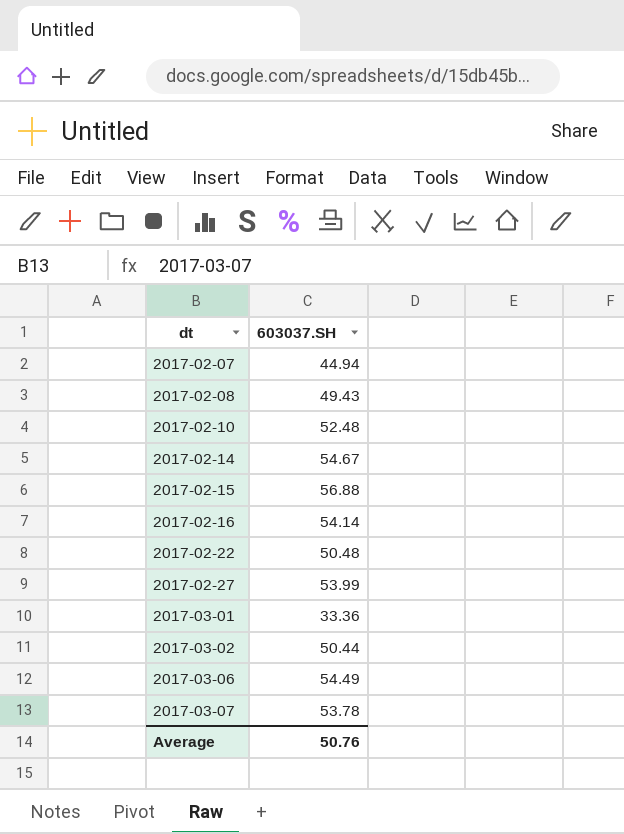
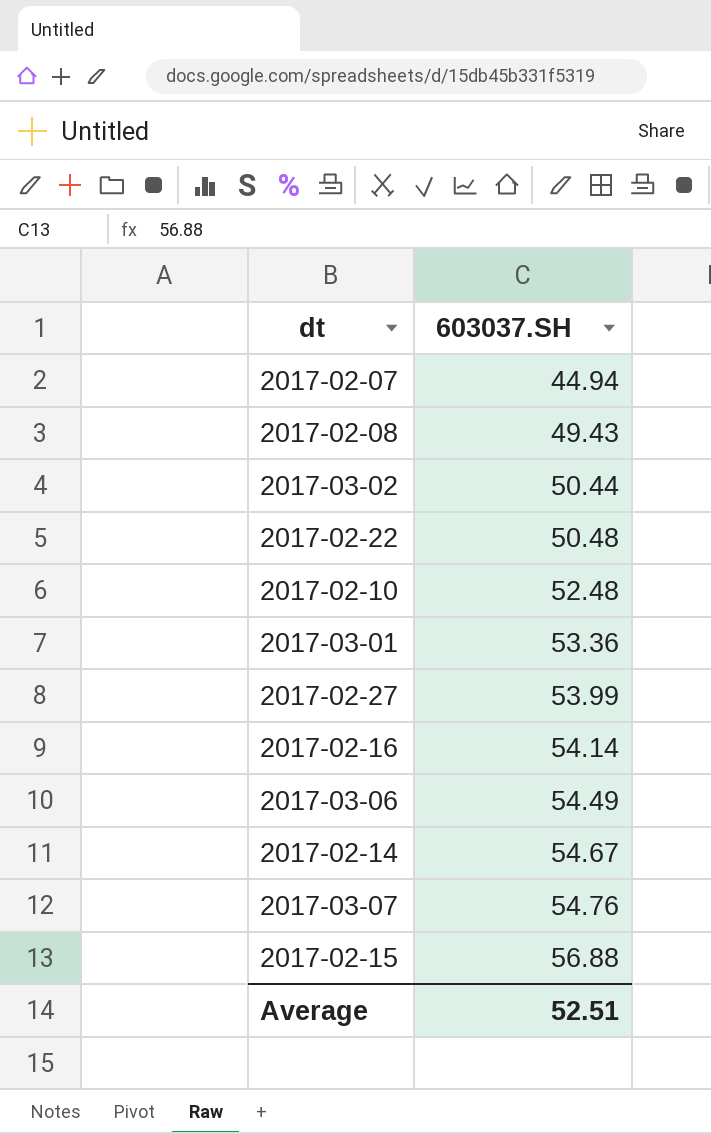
row order: dt ascending -> 603037.SH ascending
2017-03-01 | 603037.SH: 33.36 -> 53.36
2017-03-07 | 603037.SH: 53.78 -> 54.76
Average | 603037.SH: 50.76 -> 52.51

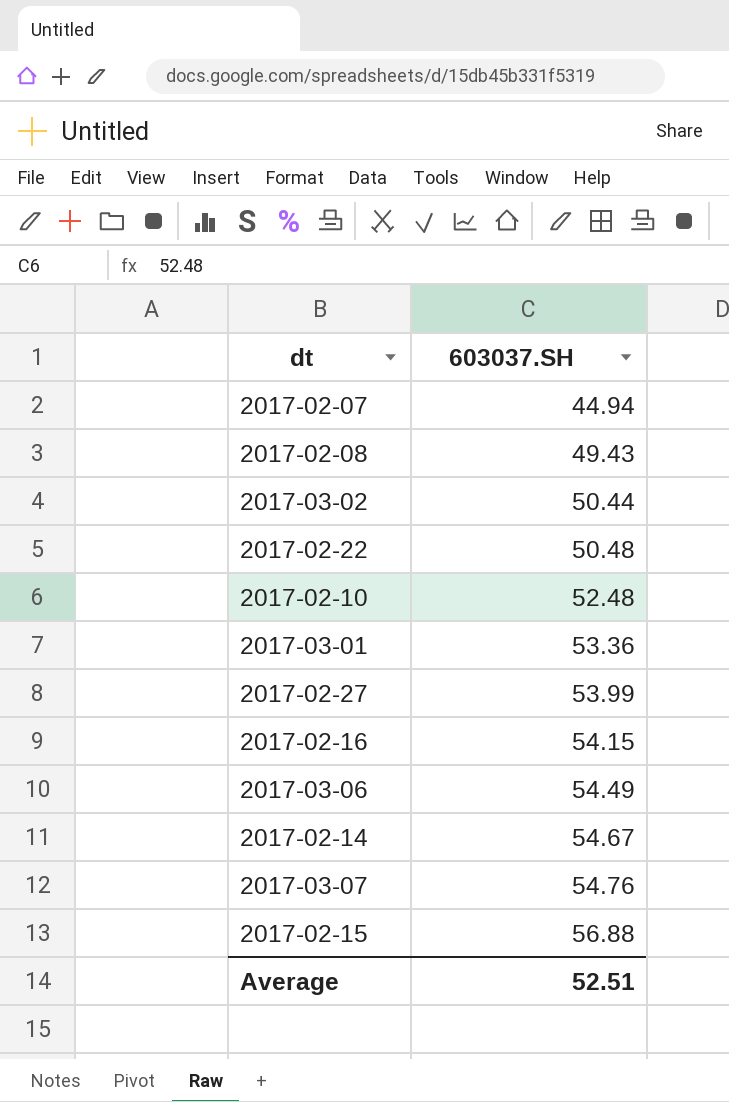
2017-02-16 | 603037.SH: 54.14 -> 54.15

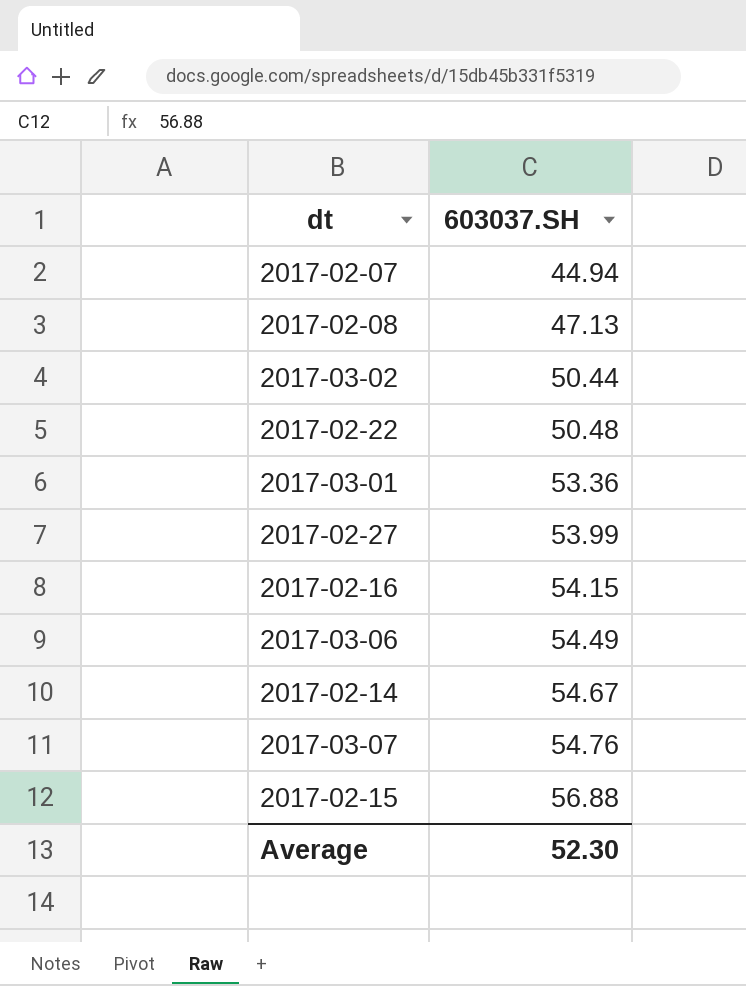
row 2017-02-10: 52.48 -> none
2017-02-08 | 603037.SH: 49.43 -> 47.13
Average | 603037.SH: 52.51 -> 52.30

